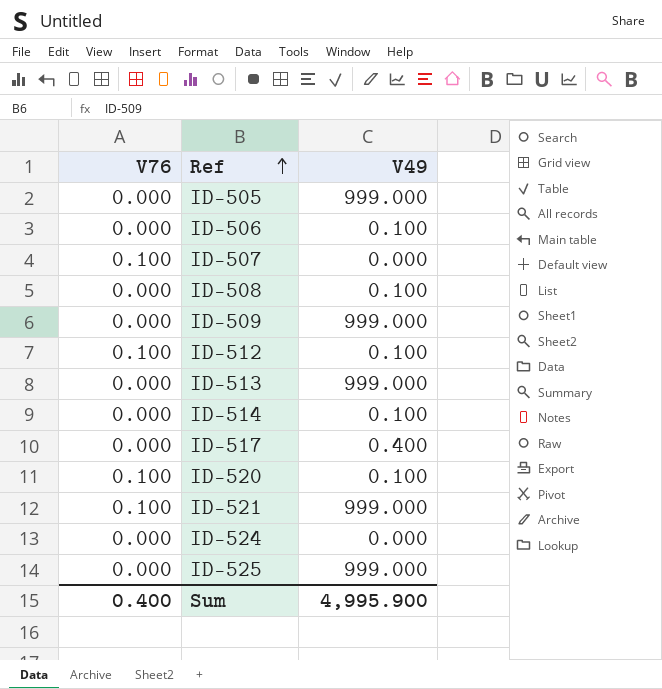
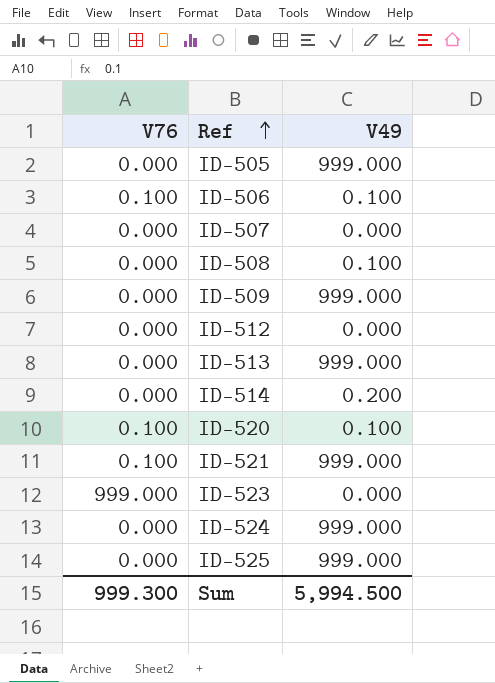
row ID-517: 0.000 | 0.400 -> none
ID-506 | V76: 0.000 -> 0.100
ID-507 | V76: 0.100 -> 0.000
ID-512 | V76: 0.100 -> 0.000
ID-512 | V49: 0.100 -> 0.000
ID-514 | V49: 0.100 -> 0.200
row ID-523: none -> 999.000 | 0.000
ID-524 | V49: 0.000 -> 999.000
Sum | V76: 0.400 -> 999.300
Sum | V49: 4,995.900 -> 5,994.500

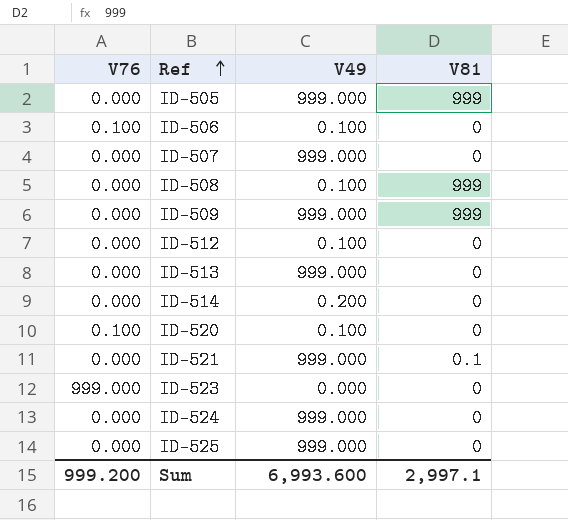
column V81 | position: none -> 4
ID-507 | V49: 0.000 -> 999.000
ID-512 | V49: 0.000 -> 0.100
ID-521 | V76: 0.100 -> 0.000
Sum | V76: 999.300 -> 999.200
Sum | V49: 5,994.500 -> 6,993.600

